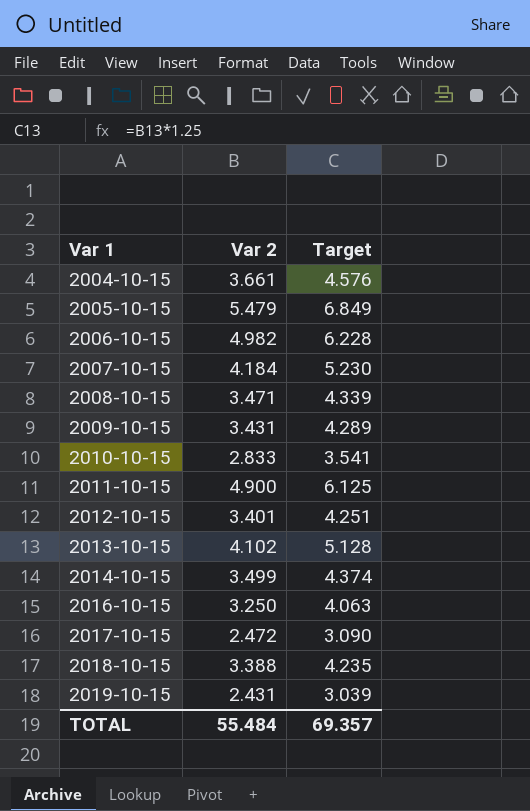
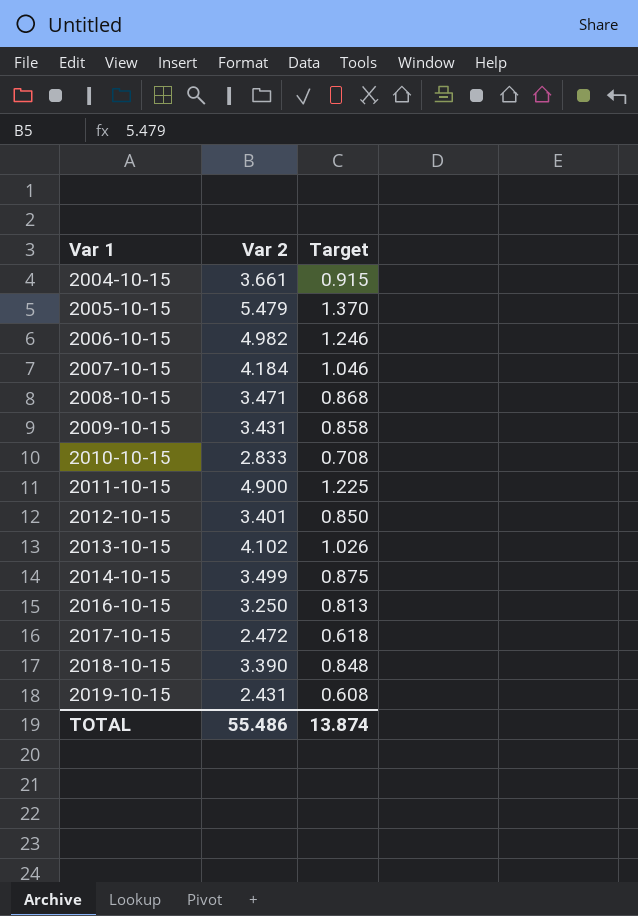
column Target | formula: [Var 2] * 1.25 -> [Var 2] * 0.25
2018-10-15 | Var 2: 3.388 -> 3.390
TOTAL | Var 2: 55.484 -> 55.486
TOTAL | Target: 69.357 -> 13.874

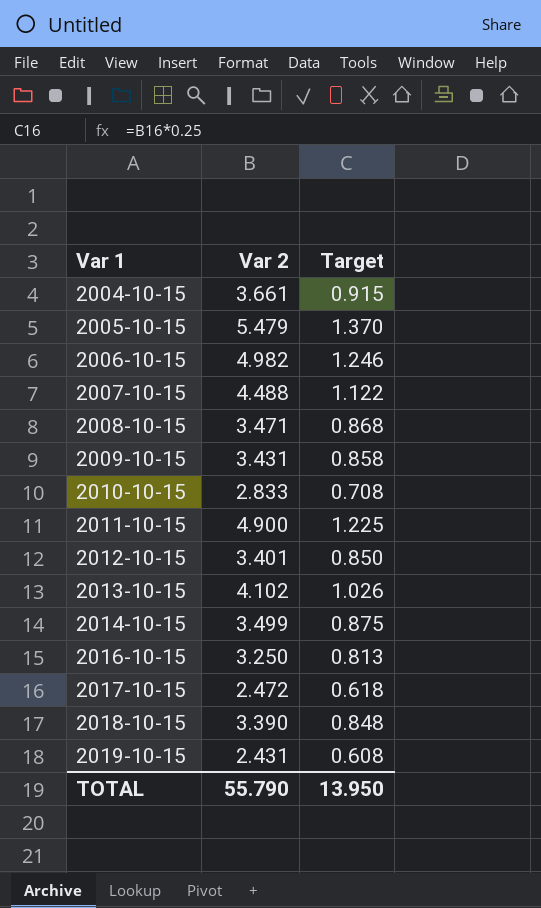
2007-10-15 | Var 2: 4.184 -> 4.488
2007-10-15 | Target: 1.046 -> 1.122
TOTAL | Var 2: 55.486 -> 55.790
TOTAL | Target: 13.874 -> 13.950

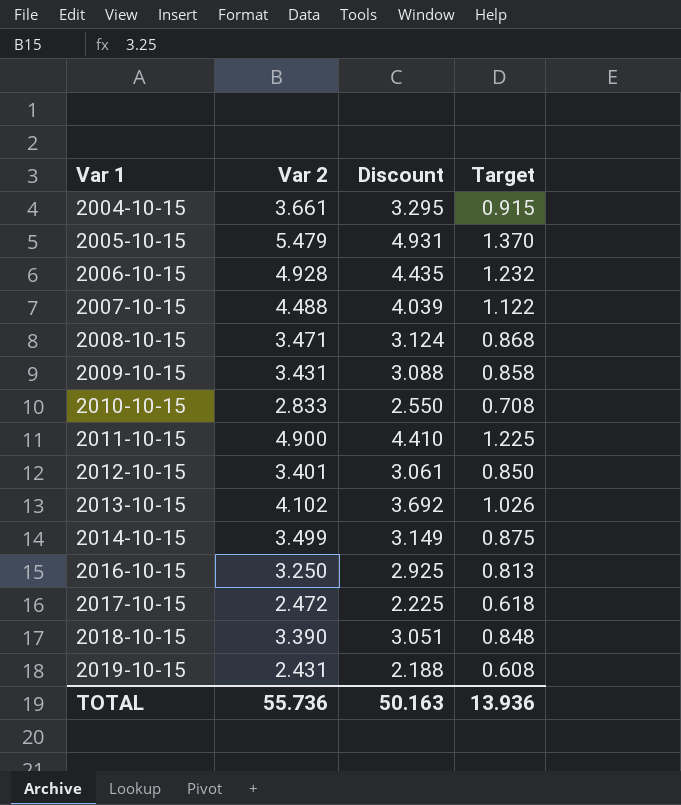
column Discount | formula: none -> [Var 2] * 0.9
2006-10-15 | Var 2: 4.982 -> 4.928
2006-10-15 | Target: 1.246 -> 1.232
TOTAL | Var 2: 55.790 -> 55.736
TOTAL | Target: 13.950 -> 13.936

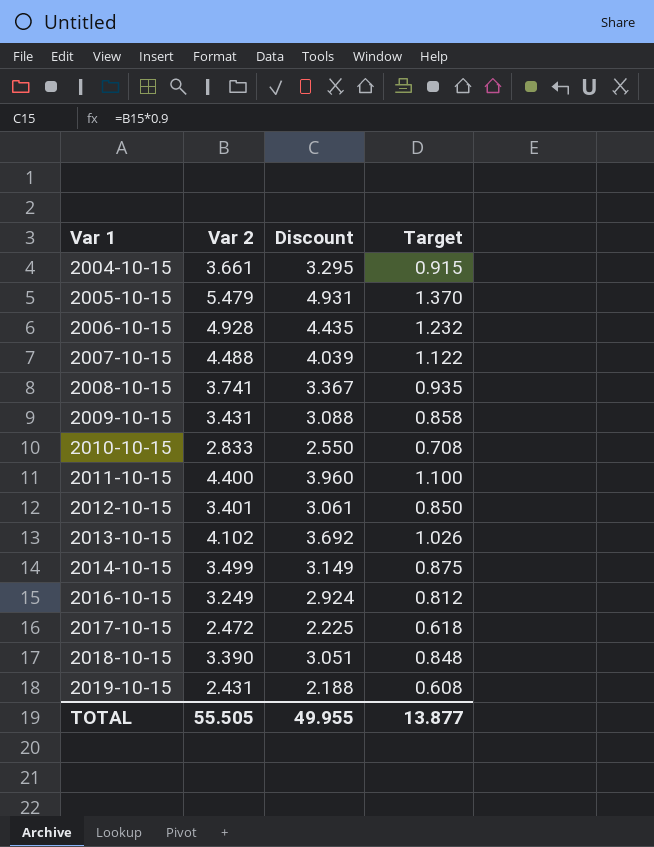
2008-10-15 | Var 2: 3.471 -> 3.741
2008-10-15 | Discount: 3.124 -> 3.367
2008-10-15 | Target: 0.868 -> 0.935
2011-10-15 | Var 2: 4.900 -> 4.400
2011-10-15 | Discount: 4.410 -> 3.960
2011-10-15 | Target: 1.225 -> 1.100
2016-10-15 | Var 2: 3.250 -> 3.249
2016-10-15 | Discount: 2.925 -> 2.924
2016-10-15 | Target: 0.813 -> 0.812
TOTAL | Var 2: 55.736 -> 55.505
TOTAL | Discount: 50.163 -> 49.955
TOTAL | Target: 13.936 -> 13.877

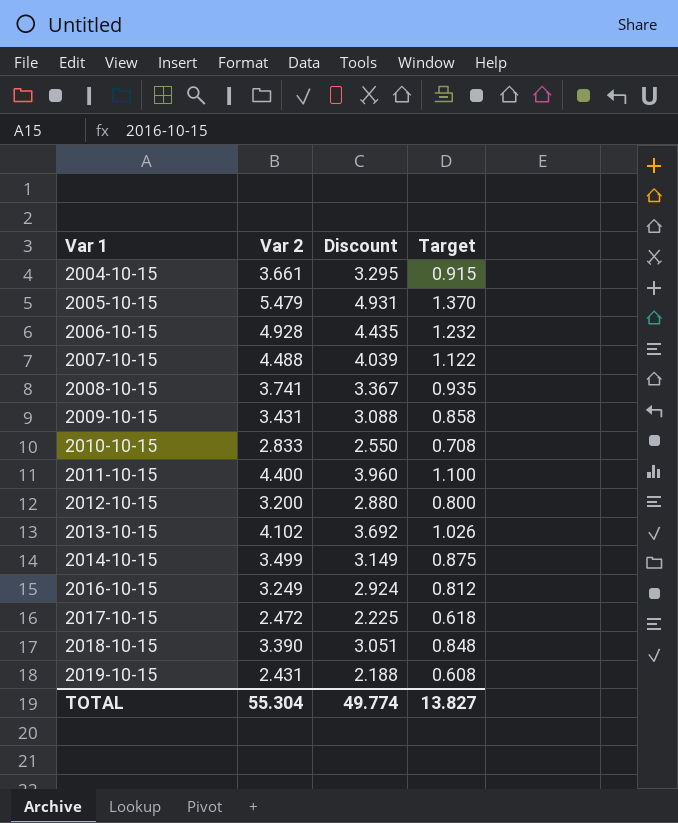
2012-10-15 | Var 2: 3.401 -> 3.200
2012-10-15 | Discount: 3.061 -> 2.880
2012-10-15 | Target: 0.850 -> 0.800
TOTAL | Var 2: 55.505 -> 55.304
TOTAL | Discount: 49.955 -> 49.774
TOTAL | Target: 13.877 -> 13.827

